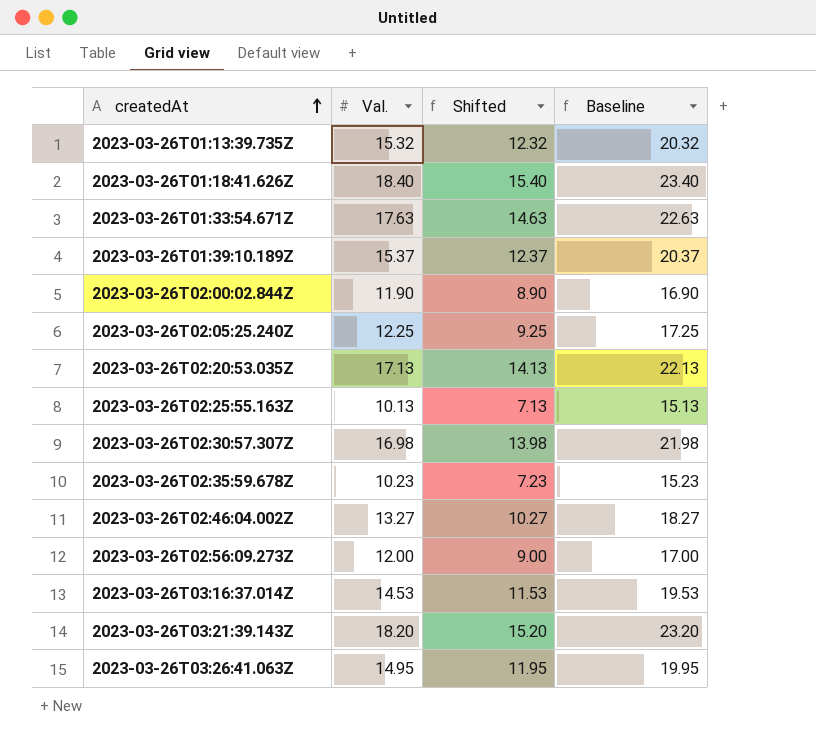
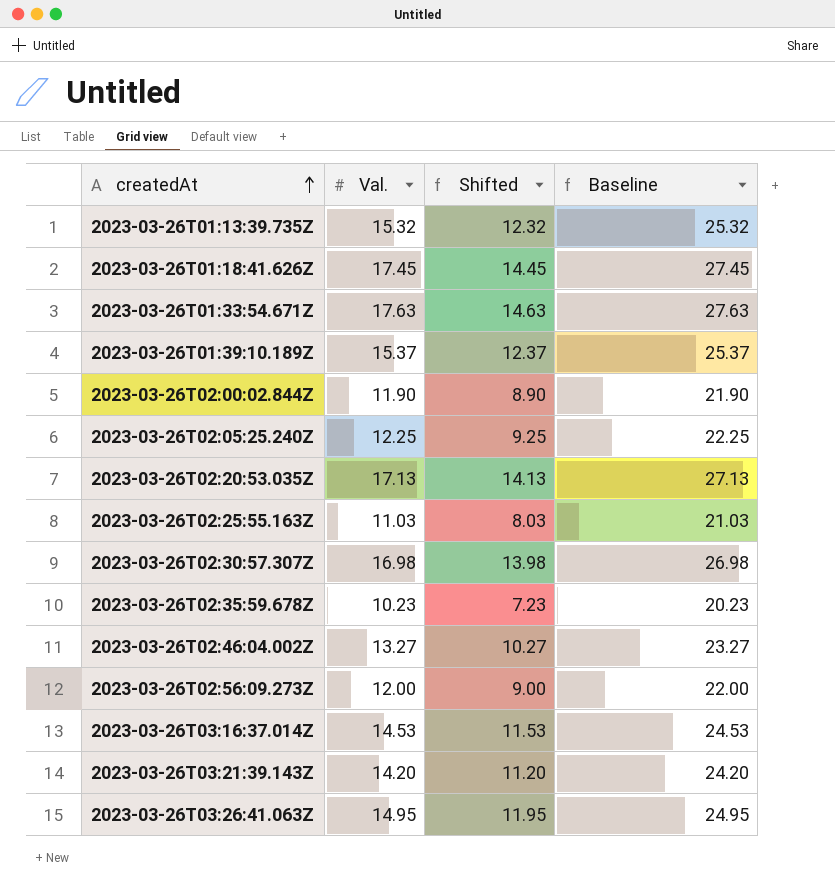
column Baseline | formula: [Val.] + 5 -> [Val.] + 10
2023-03-26T01:18:41.626Z | Val.: 18.40 -> 17.45
2023-03-26T01:18:41.626Z | Shifted: 15.40 -> 14.45
2023-03-26T02:25:55.163Z | Val.: 10.13 -> 11.03
2023-03-26T02:25:55.163Z | Shifted: 7.13 -> 8.03
2023-03-26T03:21:39.143Z | Val.: 18.20 -> 14.20
2023-03-26T03:21:39.143Z | Shifted: 15.20 -> 11.20

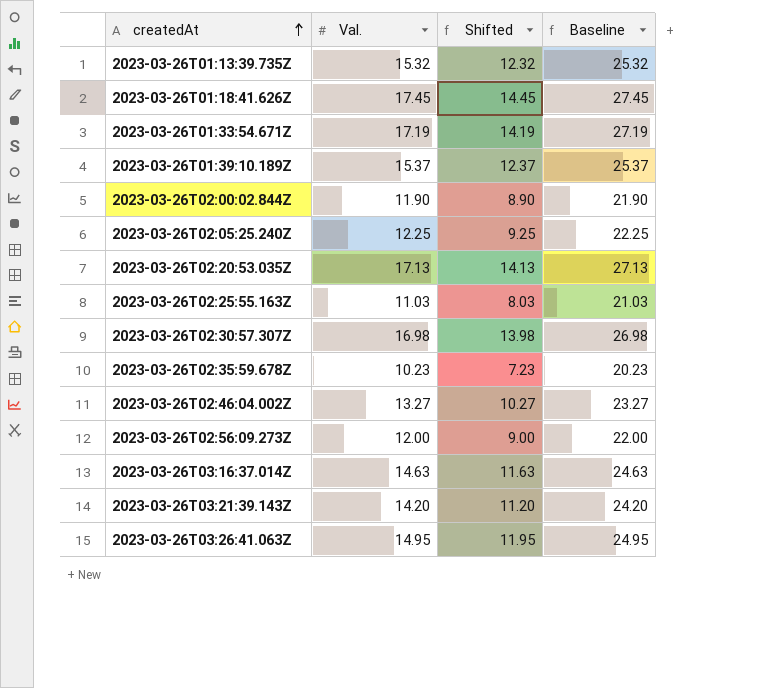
2023-03-26T01:33:54.671Z | Val.: 17.63 -> 17.19
2023-03-26T01:33:54.671Z | Shifted: 14.63 -> 14.19
2023-03-26T01:33:54.671Z | Baseline: 27.63 -> 27.19
2023-03-26T03:16:37.014Z | Val.: 14.53 -> 14.63
2023-03-26T03:16:37.014Z | Shifted: 11.53 -> 11.63
2023-03-26T03:16:37.014Z | Baseline: 24.53 -> 24.63

